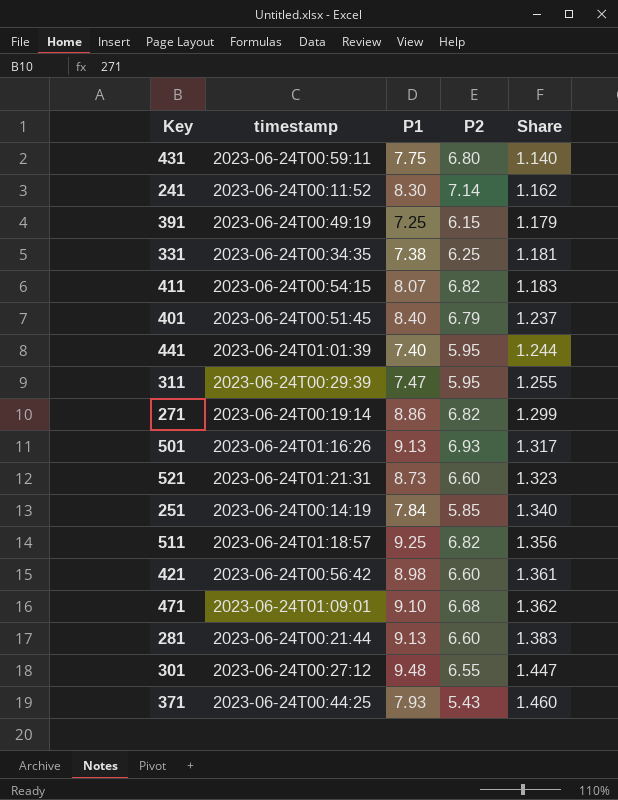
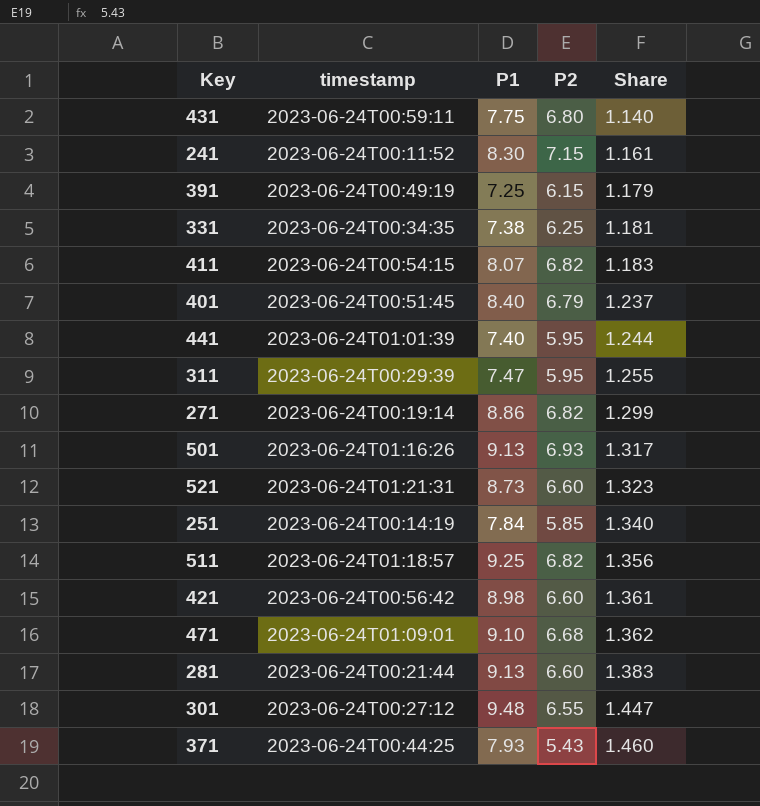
241 | P2: 7.14 -> 7.15
241 | Share: 1.162 -> 1.161

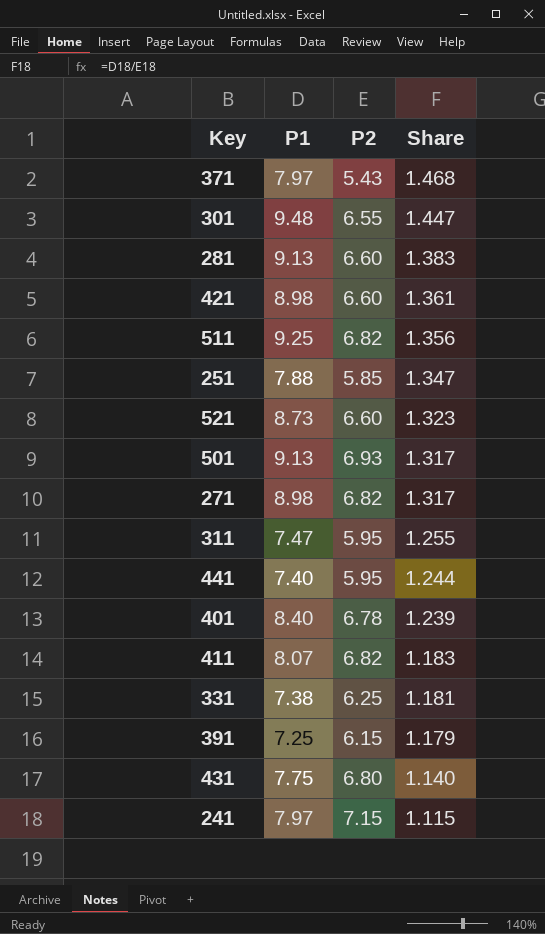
row order: Share ascending -> Share descending
column timestamp | position: 2 -> none
row 471: 2023-06-24T01:09:01 | 9.10 | 6.68 | 1.362 -> none
371 | P1: 7.93 -> 7.97
371 | Share: 1.460 -> 1.468
251 | P1: 7.84 -> 7.88
251 | Share: 1.340 -> 1.347
271 | P1: 8.86 -> 8.98
271 | Share: 1.299 -> 1.317
401 | P2: 6.79 -> 6.78
401 | Share: 1.237 -> 1.239
241 | P1: 8.30 -> 7.97
241 | Share: 1.161 -> 1.115

